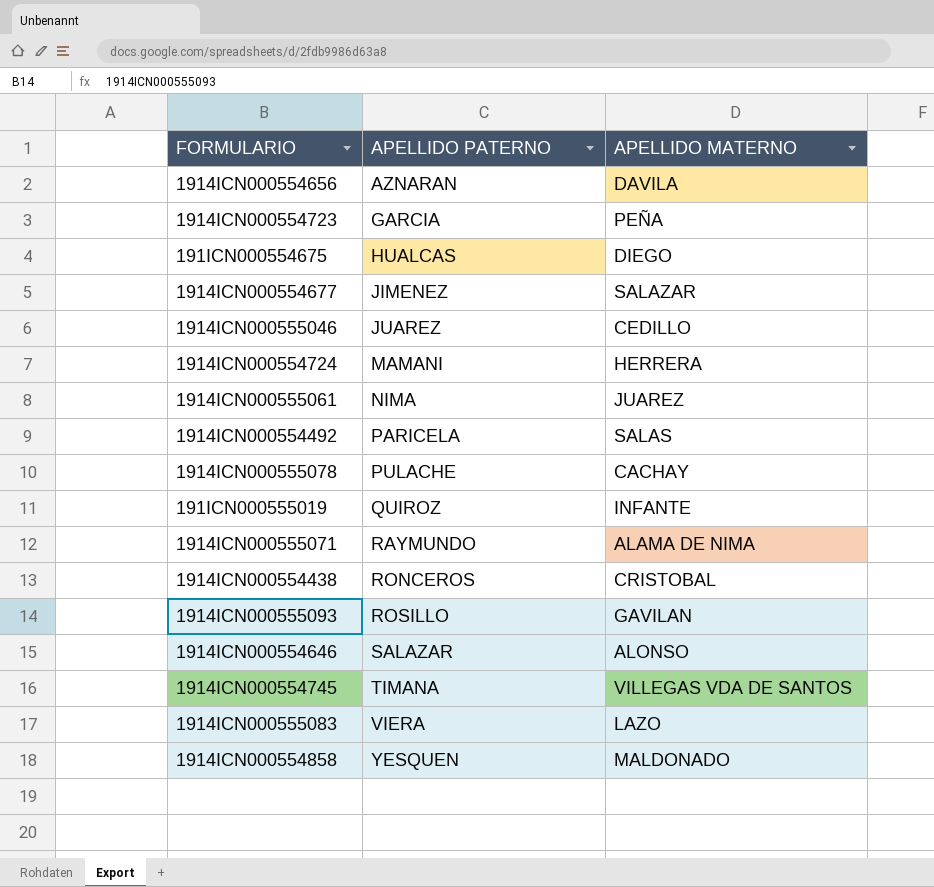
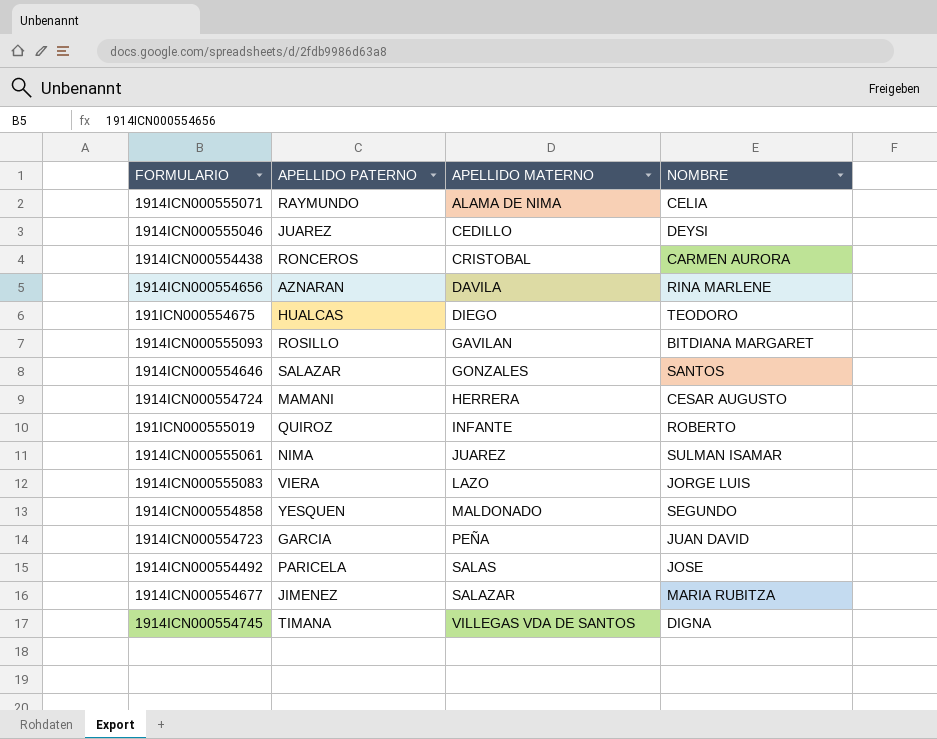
row order: APELLIDO PATERNO ascending -> APELLIDO MATERNO ascending
column NOMBRE | position: none -> 4
row 1914ICN000555078: PULACHE | CACHAY -> none
1914ICN000554646 | APELLIDO MATERNO: ALONSO -> GONZALES

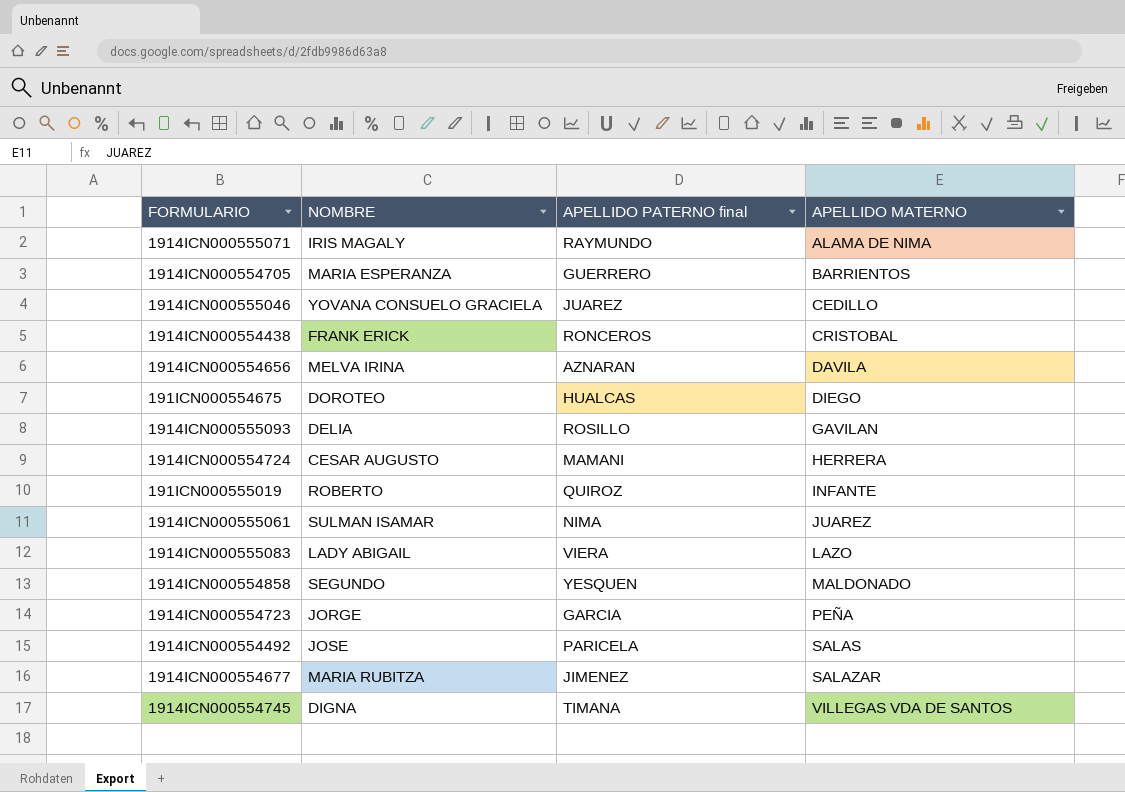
column NOMBRE | position: 4 -> 2
column name: APELLIDO PATERNO -> APELLIDO PATERNO final
row 1914ICN000554646: SALAZAR | GONZALES | SANTOS -> none
1914ICN000555071 | NOMBRE: CELIA -> IRIS MAGALY
row 1914ICN000554705: none -> MARIA ESPERANZA | GUERRERO | BARRIENTOS
1914ICN000555046 | NOMBRE: DEYSI -> YOVANA CONSUELO GRACIELA
1914ICN000554438 | NOMBRE: CARMEN AURORA -> FRANK ERICK
1914ICN000554656 | NOMBRE: RINA MARLENE -> MELVA IRINA
191ICN000554675 | NOMBRE: TEODORO -> DOROTEO
1914ICN000555093 | NOMBRE: BITDIANA MARGARET -> DELIA
1914ICN000555083 | NOMBRE: JORGE LUIS -> LADY ABIGAIL
1914ICN000554723 | NOMBRE: JUAN DAVID -> JORGE

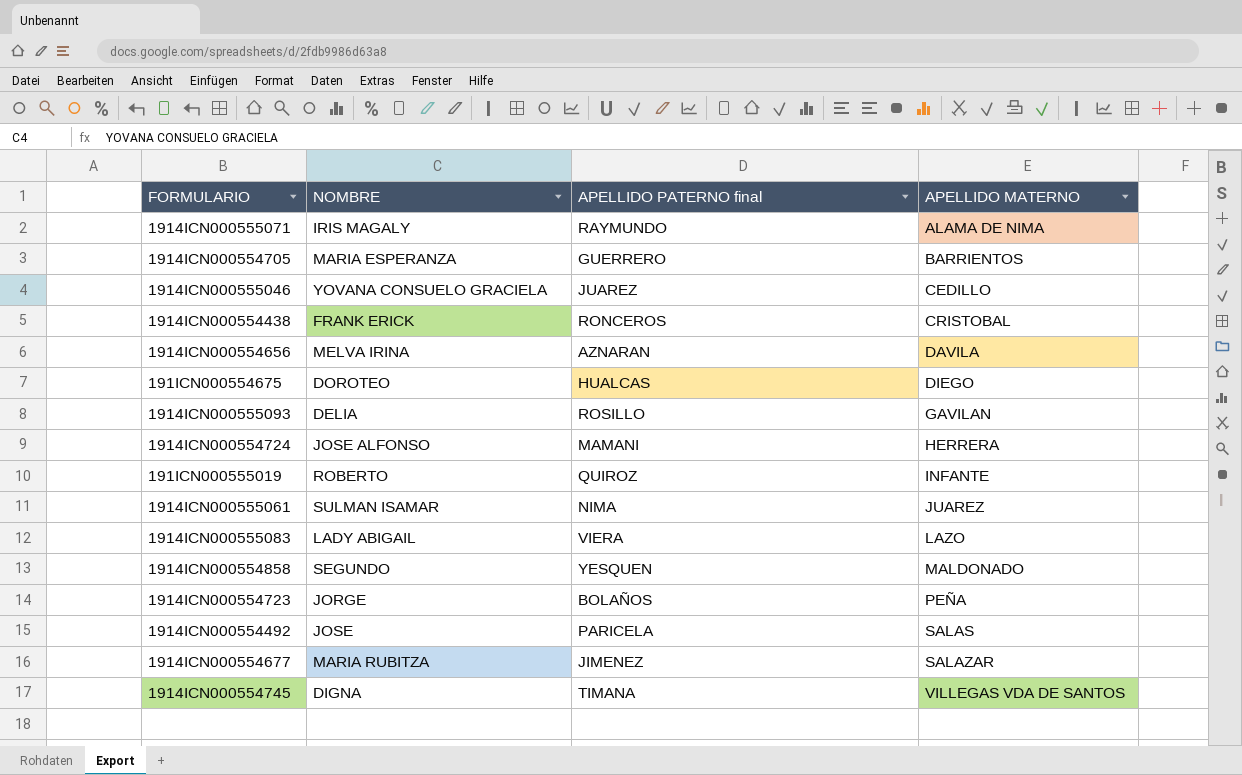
1914ICN000554724 | NOMBRE: CESAR AUGUSTO -> JOSE ALFONSO
1914ICN000554723 | APELLIDO PATERNO final: GARCIA -> BOLAÑOS

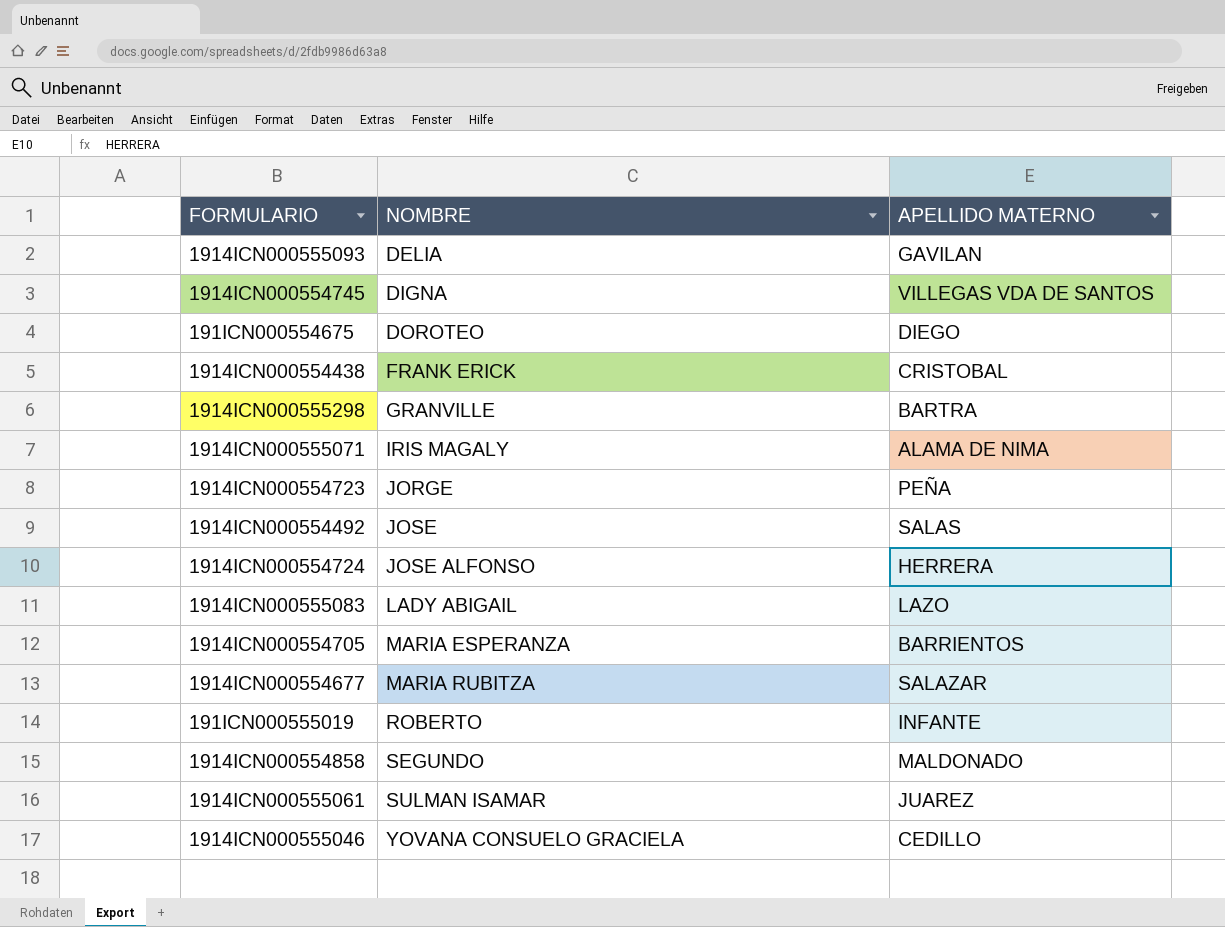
row order: APELLIDO MATERNO ascending -> NOMBRE ascending
column APELLIDO PATERNO final | position: 3 -> none
row 1914ICN000554656: MELVA IRINA | AZNARAN | DAVILA -> none
row 1914ICN000555298: none -> GRANVILLE | BARTRA

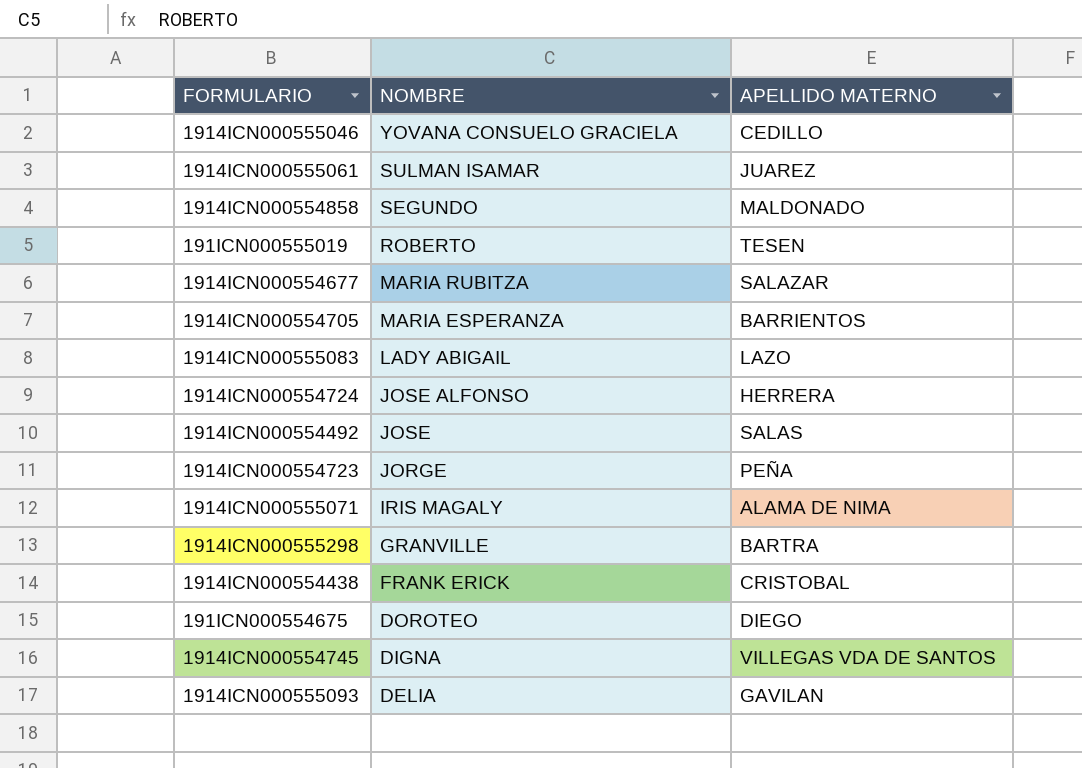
row order: NOMBRE ascending -> NOMBRE descending
191ICN000555019 | APELLIDO MATERNO: INFANTE -> TESEN

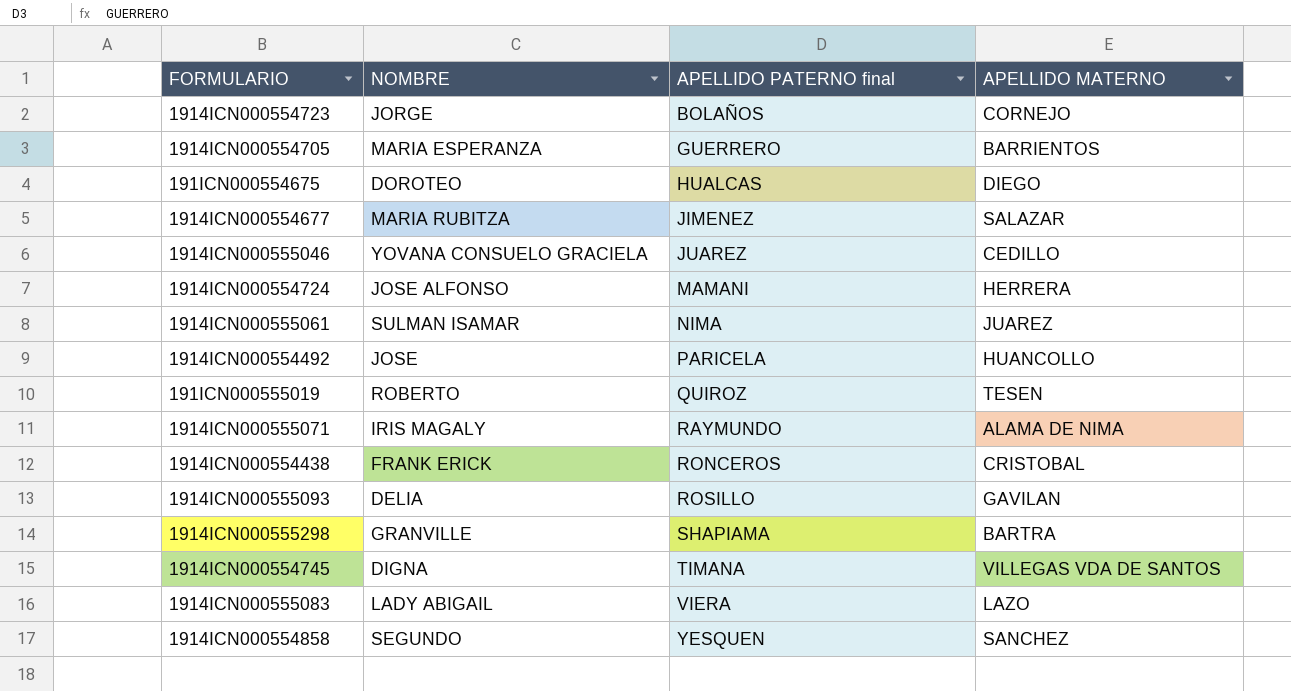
row order: NOMBRE descending -> APELLIDO PATERNO final ascending
column APELLIDO PATERNO final | position: none -> 3
1914ICN000554723 | APELLIDO MATERNO: PEÑA -> CORNEJO
1914ICN000554492 | APELLIDO MATERNO: SALAS -> HUANCOLLO
1914ICN000554858 | APELLIDO MATERNO: MALDONADO -> SANCHEZ

